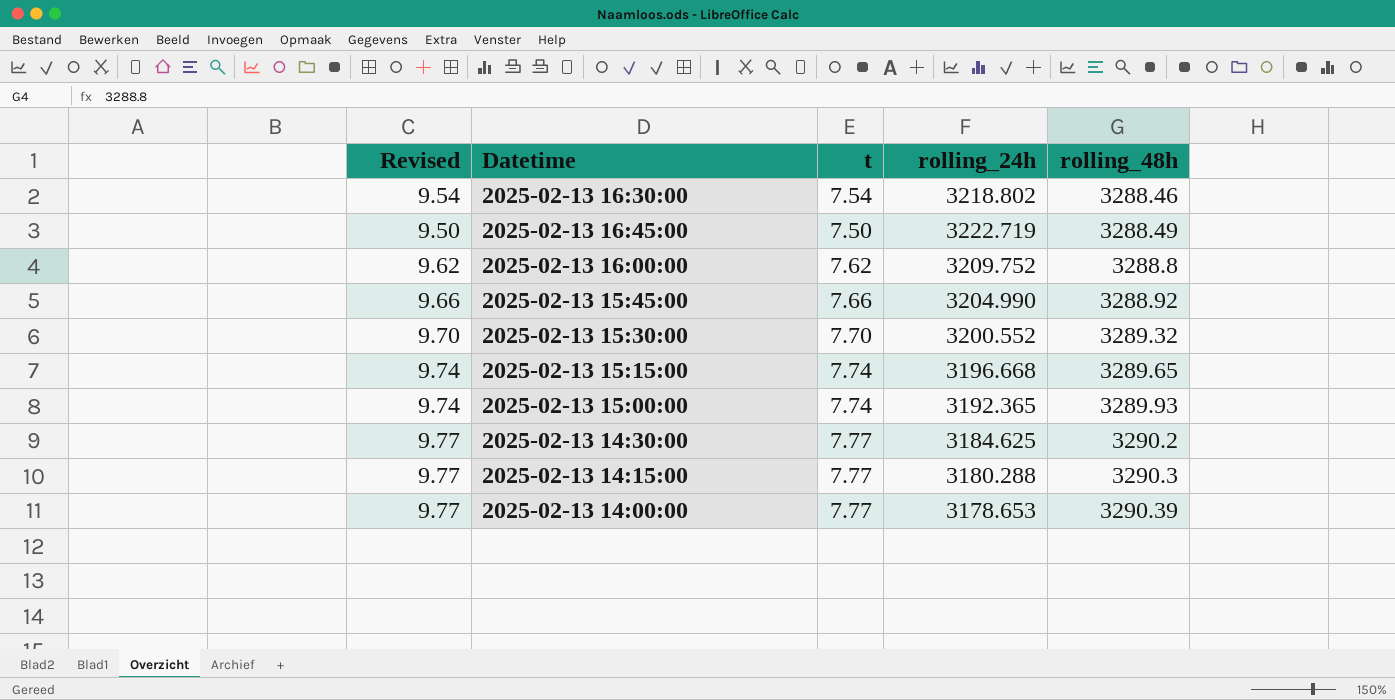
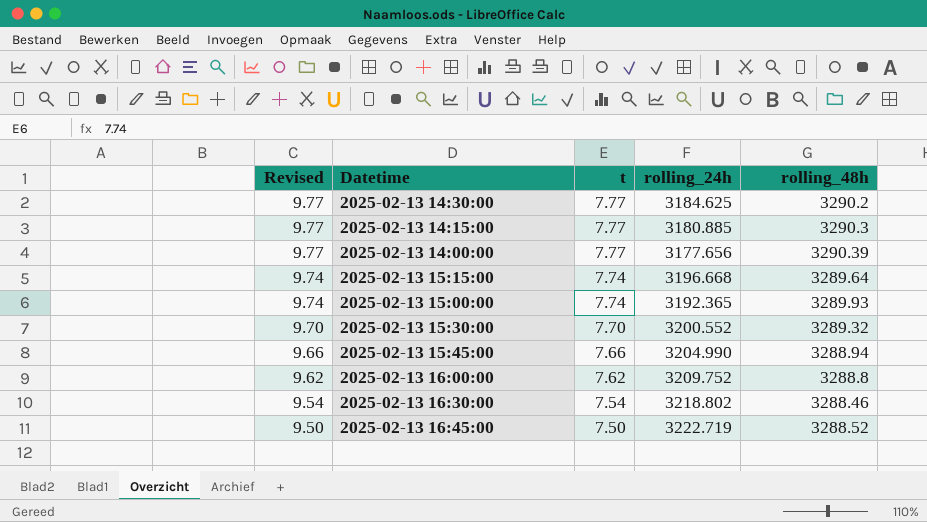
row order: rolling_48h ascending -> Revised descending
2025-02-13 14:15:00 | rolling_24h: 3180.288 -> 3180.885
2025-02-13 14:00:00 | rolling_24h: 3178.653 -> 3177.656
2025-02-13 15:15:00 | rolling_48h: 3289.65 -> 3289.64
2025-02-13 15:45:00 | rolling_48h: 3288.92 -> 3288.94
2025-02-13 16:45:00 | rolling_48h: 3288.49 -> 3288.52

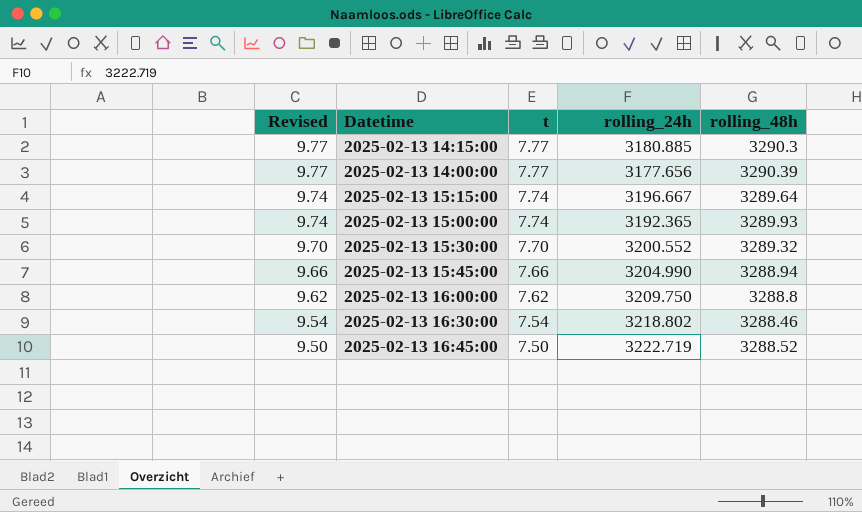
row 2025-02-13 14:30:00: 9.77 | 7.77 | 3184.625 | 3290.2 -> none
2025-02-13 15:15:00 | rolling_24h: 3196.668 -> 3196.667
2025-02-13 16:00:00 | rolling_24h: 3209.752 -> 3209.750

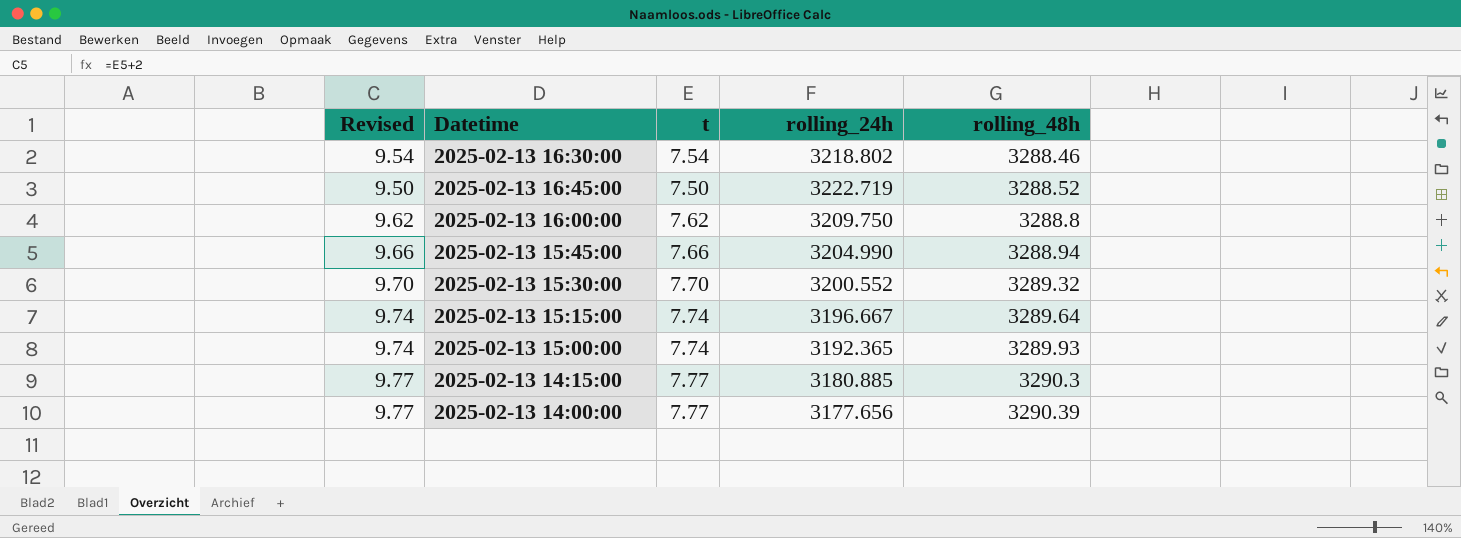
row order: Revised descending -> rolling_48h ascending

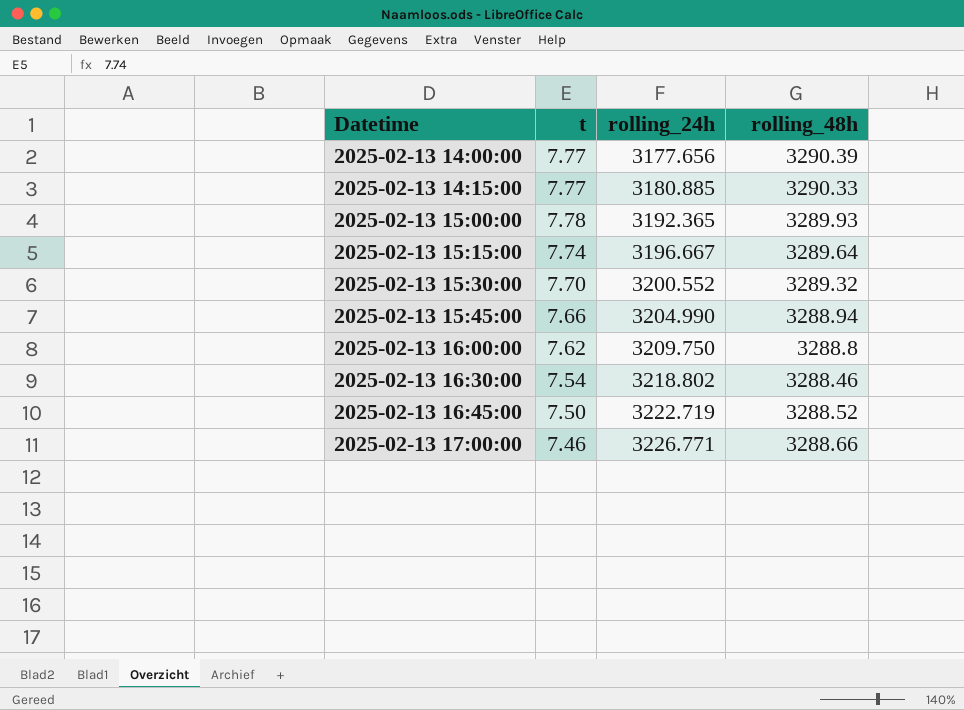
row order: rolling_48h ascending -> Datetime ascending
column Revised | formula: [t] + 2 -> none
2025-02-13 14:15:00 | rolling_48h: 3290.3 -> 3290.33
2025-02-13 15:00:00 | t: 7.74 -> 7.78
row 2025-02-13 17:00:00: none -> 7.46 | 3226.771 | 3288.66

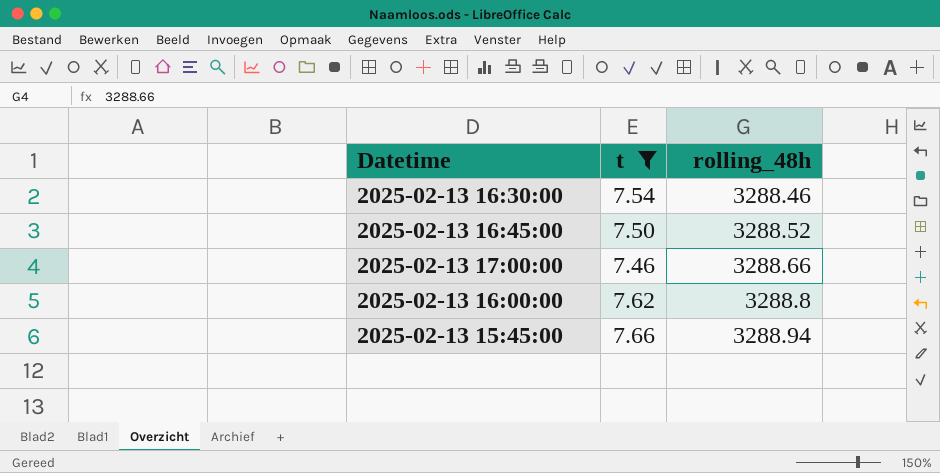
filter: none -> t <= 7.66
row order: Datetime ascending -> rolling_48h ascending
column rolling_24h | position: 3 -> none

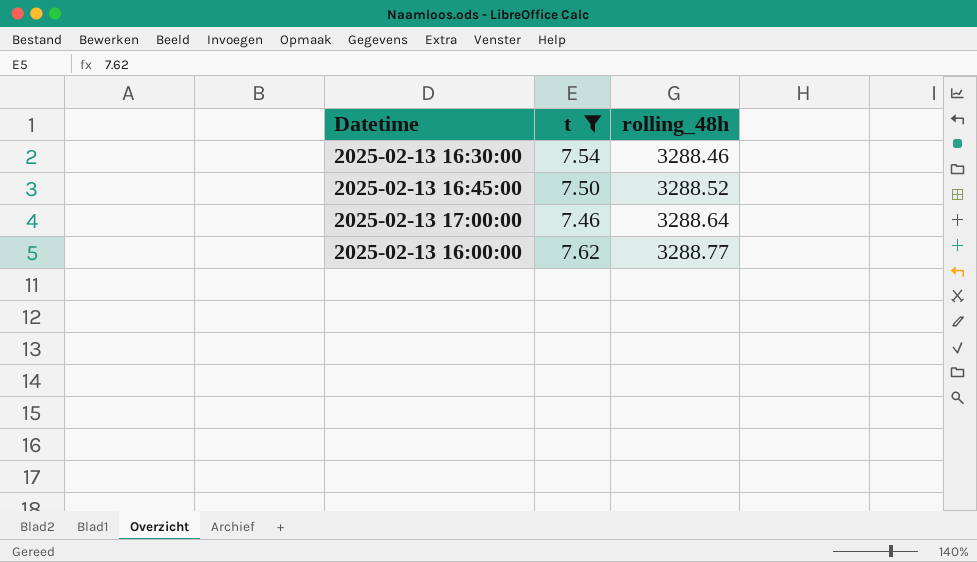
row 2025-02-13 15:45:00: 7.66 | 3288.94 -> none
2025-02-13 17:00:00 | rolling_48h: 3288.66 -> 3288.64
2025-02-13 16:00:00 | rolling_48h: 3288.8 -> 3288.77

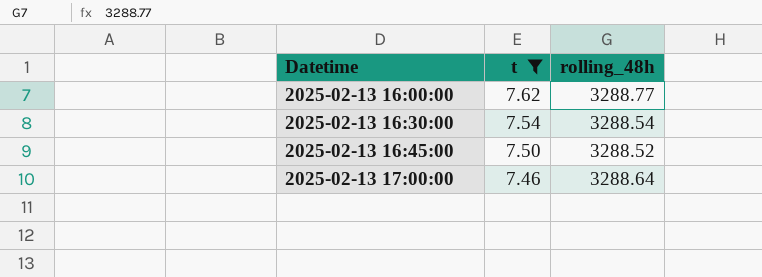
row order: rolling_48h ascending -> Datetime ascending
2025-02-13 16:30:00 | rolling_48h: 3288.46 -> 3288.54

